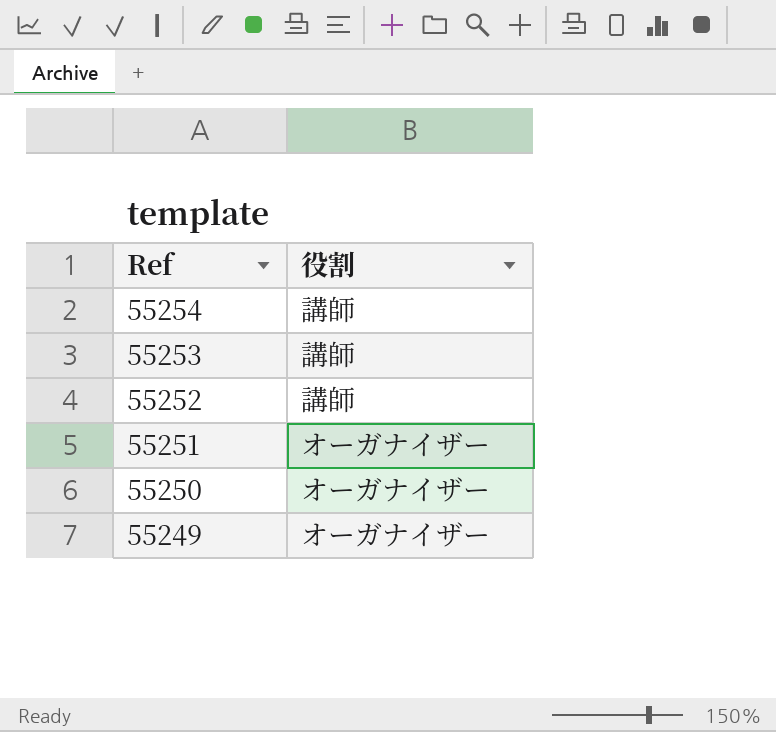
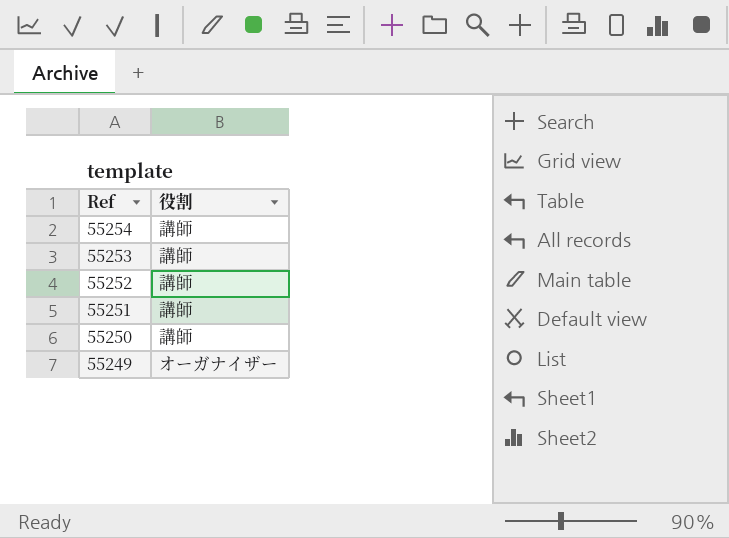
55251 | 役割: オーガナイザー -> 講師
55250 | 役割: オーガナイザー -> 講師

